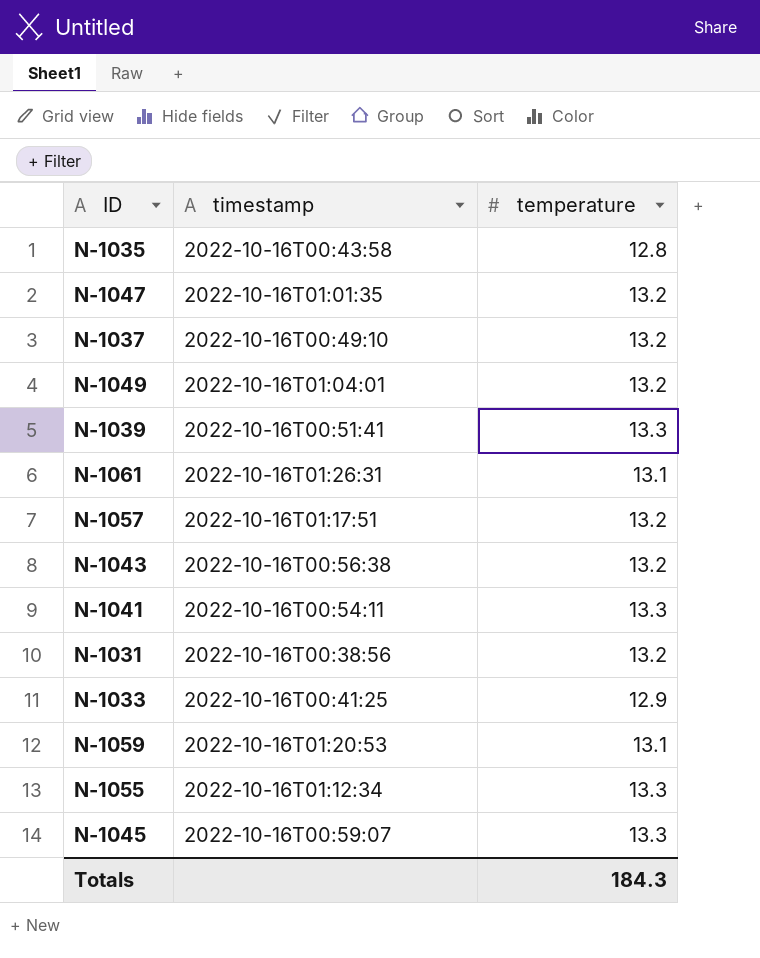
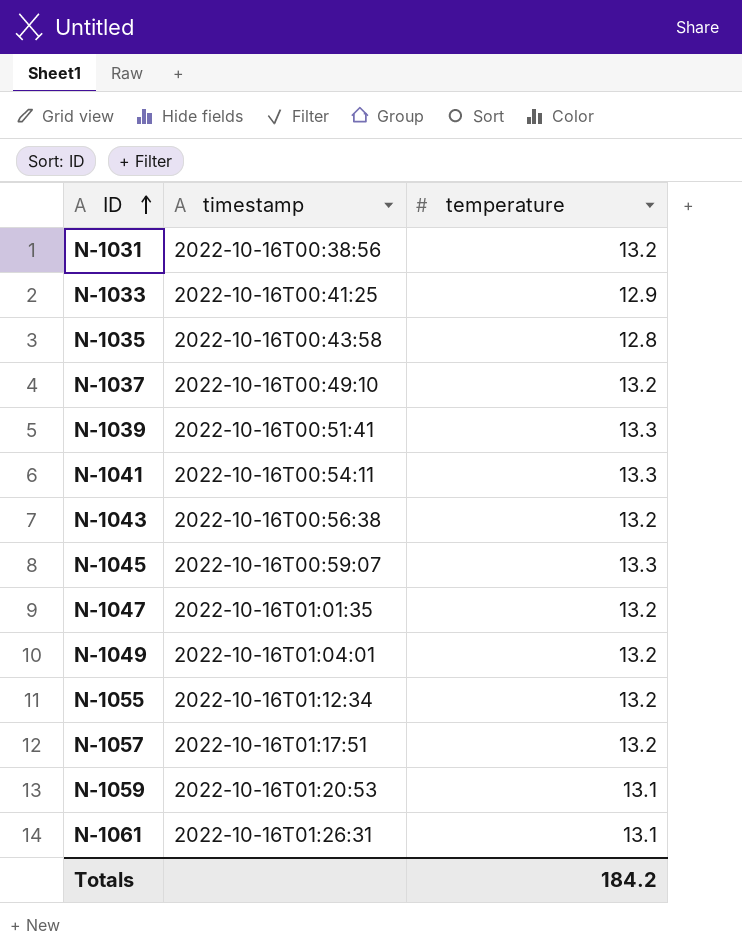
row order: none -> ID ascending
N-1055 | temperature: 13.3 -> 13.2
Totals | temperature: 184.3 -> 184.2

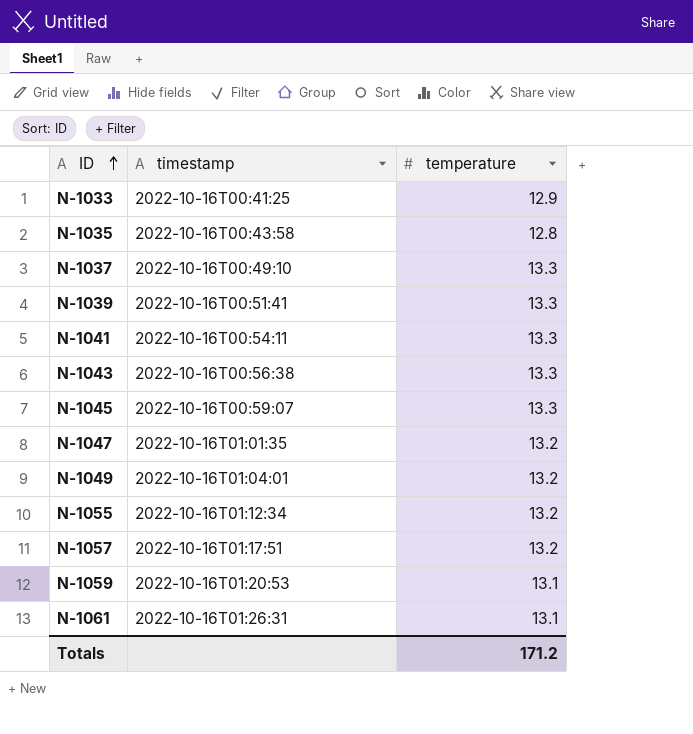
row N-1031: 2022-10-16T00:38:56 | 13.2 -> none
N-1037 | temperature: 13.2 -> 13.3
N-1043 | temperature: 13.2 -> 13.3
Totals | temperature: 184.2 -> 171.2

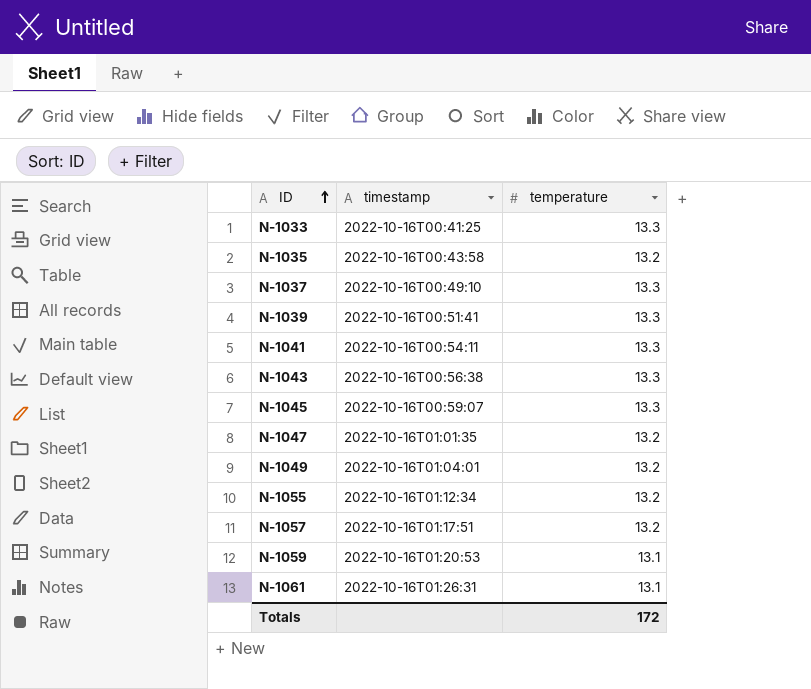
N-1033 | temperature: 12.9 -> 13.3
N-1035 | temperature: 12.8 -> 13.2
Totals | temperature: 171.2 -> 172

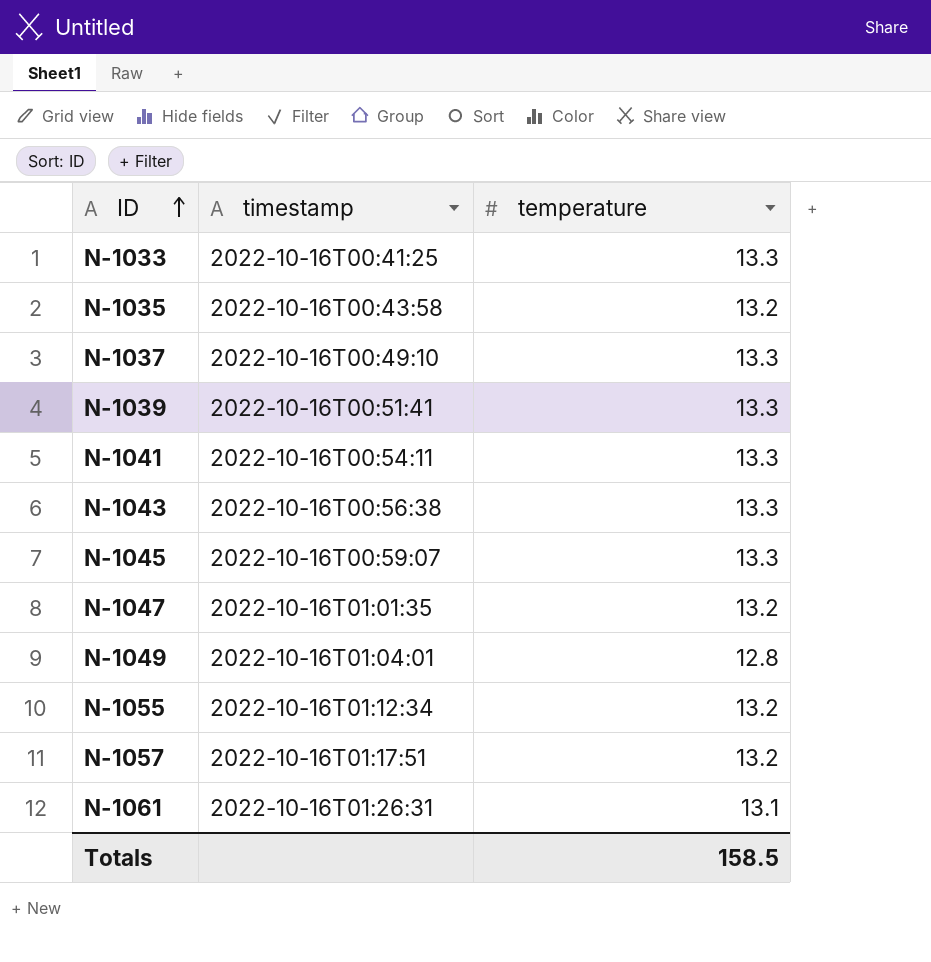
row N-1059: 2022-10-16T01:20:53 | 13.1 -> none
N-1049 | temperature: 13.2 -> 12.8
Totals | temperature: 172 -> 158.5

